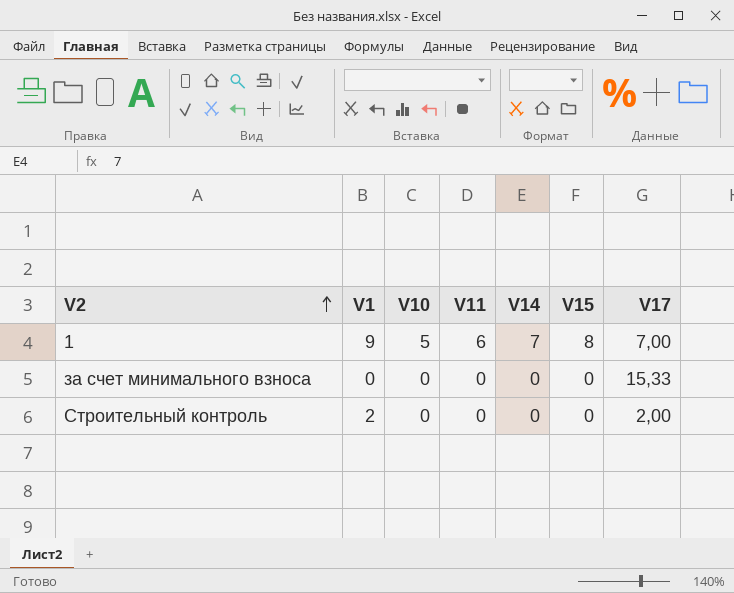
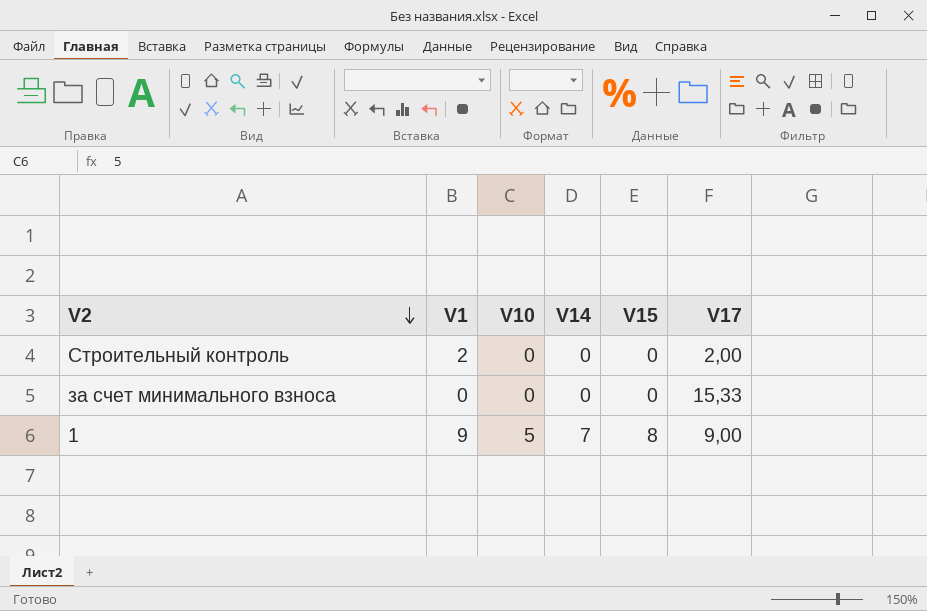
row order: V2 ascending -> V2 descending
column V11 | position: 4 -> none
1 | V17: 7,00 -> 9,00

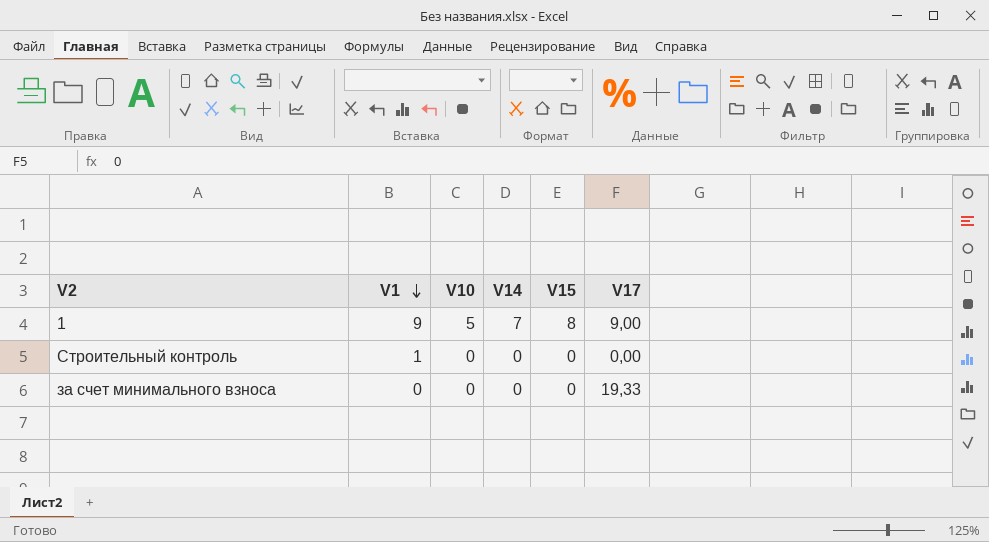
row order: V2 descending -> V1 descending
Строительный контроль | V1: 2 -> 1
Строительный контроль | V17: 2,00 -> 0,00
за счет минимального взноса | V17: 15,33 -> 19,33

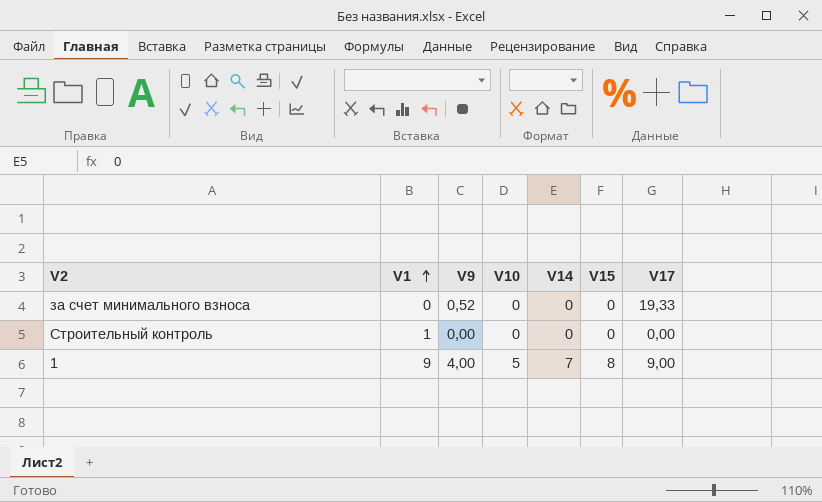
row order: V1 descending -> V1 ascending
column V9 | position: none -> 3

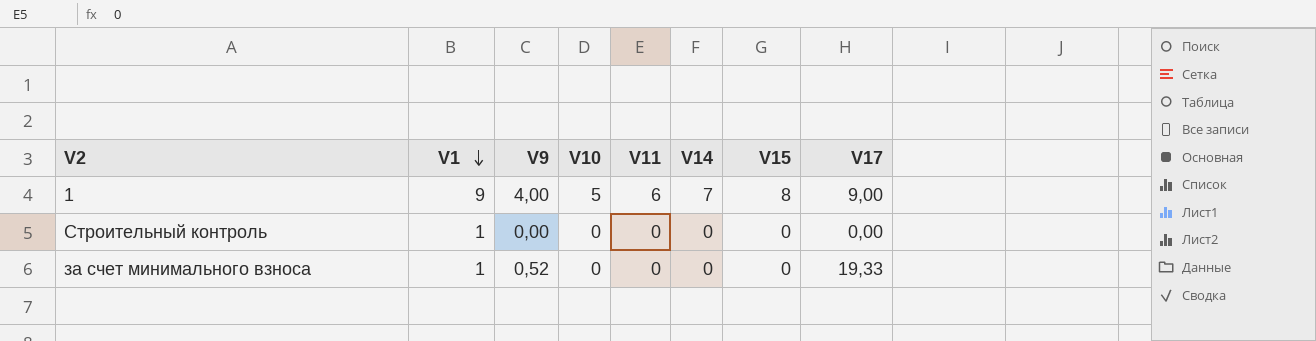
row order: V1 ascending -> V1 descending
column V11 | position: none -> 5
за счет минимального взноса | V1: 0 -> 1

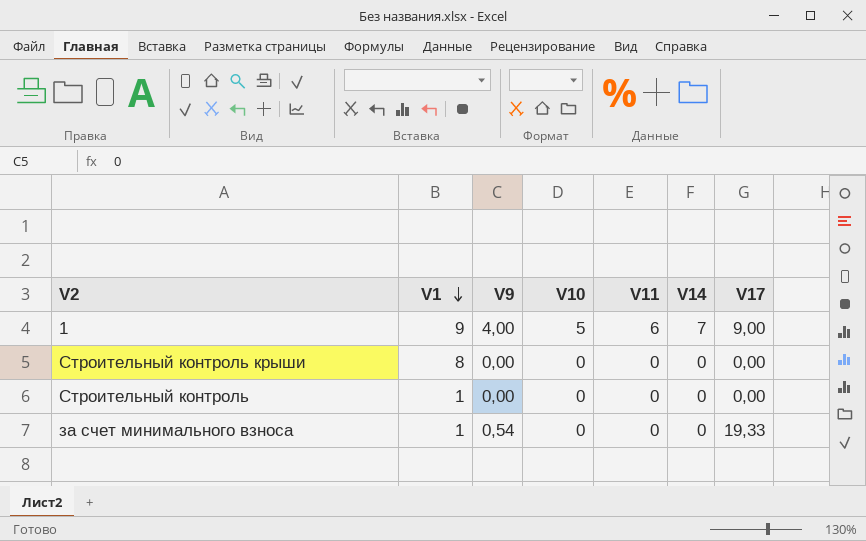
column V15 | position: 7 -> none
row Строительный контроль крыши: none -> 8 | 0,00 | 0 | 0 | 0 | 0,00
за счет минимального взноса | V9: 0,52 -> 0,54

